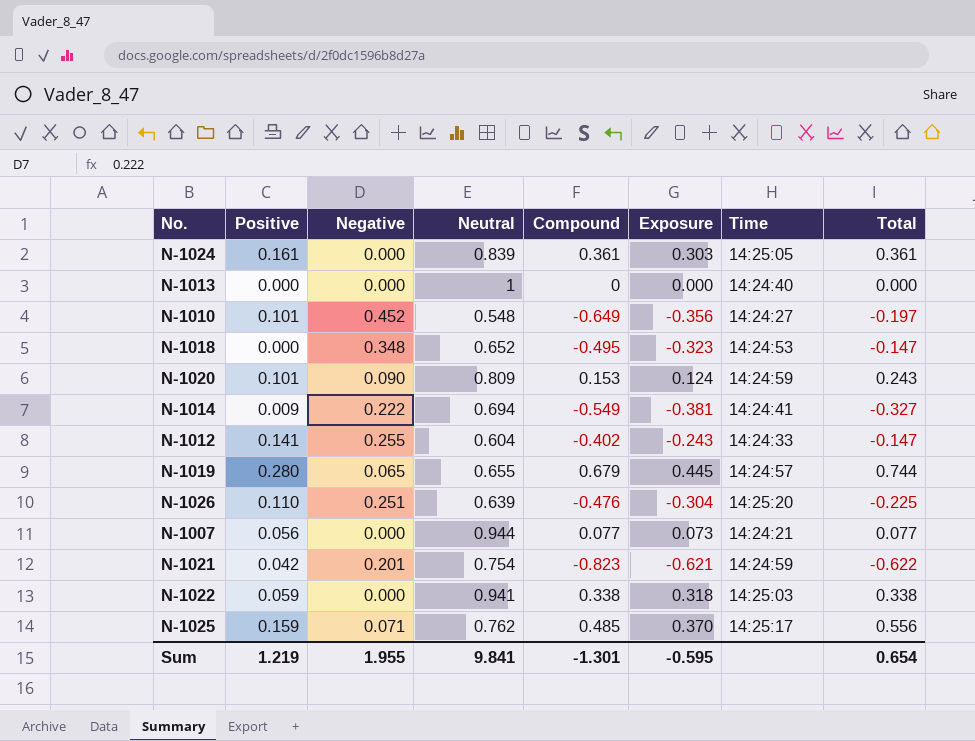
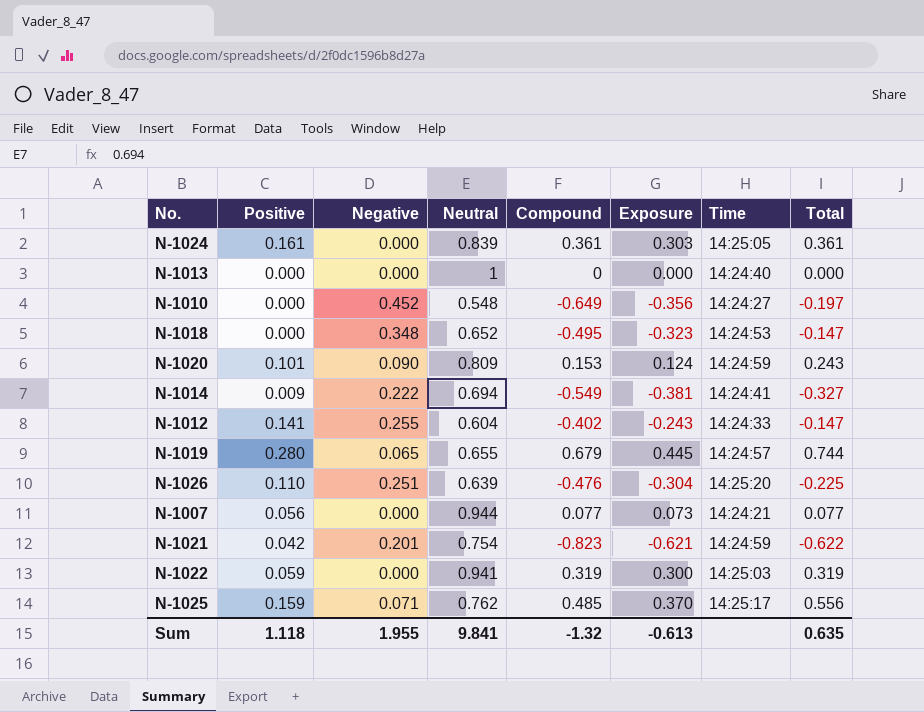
N-1010 | Positive: 0.101 -> 0.000
N-1022 | Compound: 0.338 -> 0.319
N-1022 | Exposure: 0.318 -> 0.300
N-1022 | Total: 0.338 -> 0.319
Sum | Positive: 1.219 -> 1.118
Sum | Compound: -1.301 -> -1.32
Sum | Exposure: -0.595 -> -0.613
Sum | Total: 0.654 -> 0.635

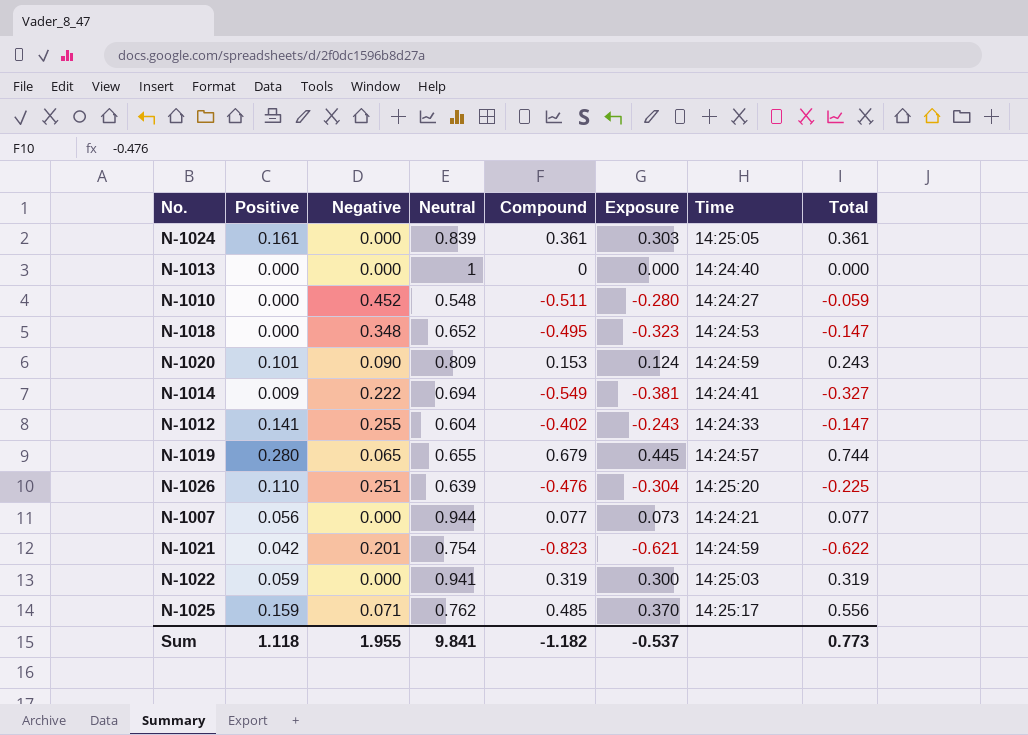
N-1010 | Compound: -0.649 -> -0.511
N-1010 | Exposure: -0.356 -> -0.280
N-1010 | Total: -0.197 -> -0.059
Sum | Compound: -1.32 -> -1.182
Sum | Exposure: -0.613 -> -0.537
Sum | Total: 0.635 -> 0.773

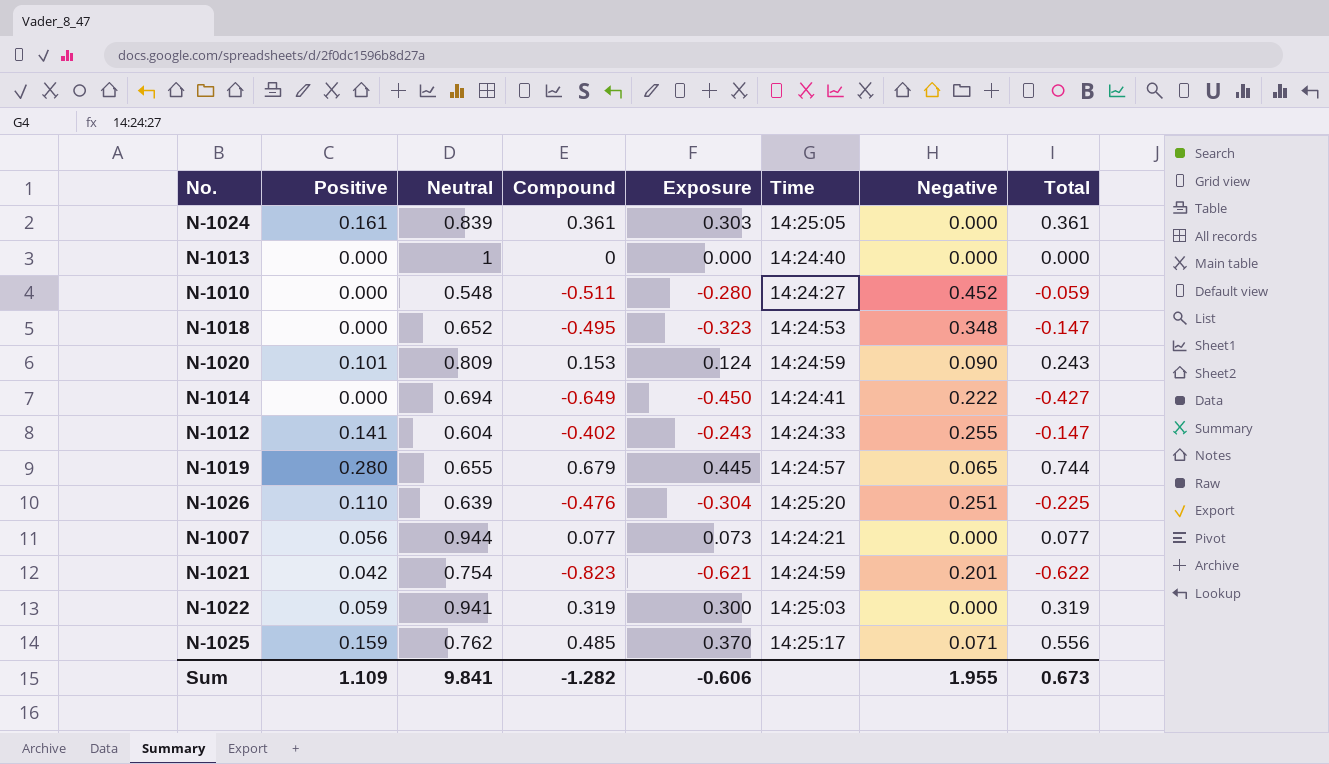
column Negative | position: 3 -> 7
N-1014 | Positive: 0.009 -> 0.000
N-1014 | Compound: -0.549 -> -0.649
N-1014 | Exposure: -0.381 -> -0.450
N-1014 | Total: -0.327 -> -0.427
Sum | Positive: 1.118 -> 1.109
Sum | Compound: -1.182 -> -1.282
Sum | Exposure: -0.537 -> -0.606
Sum | Total: 0.773 -> 0.673

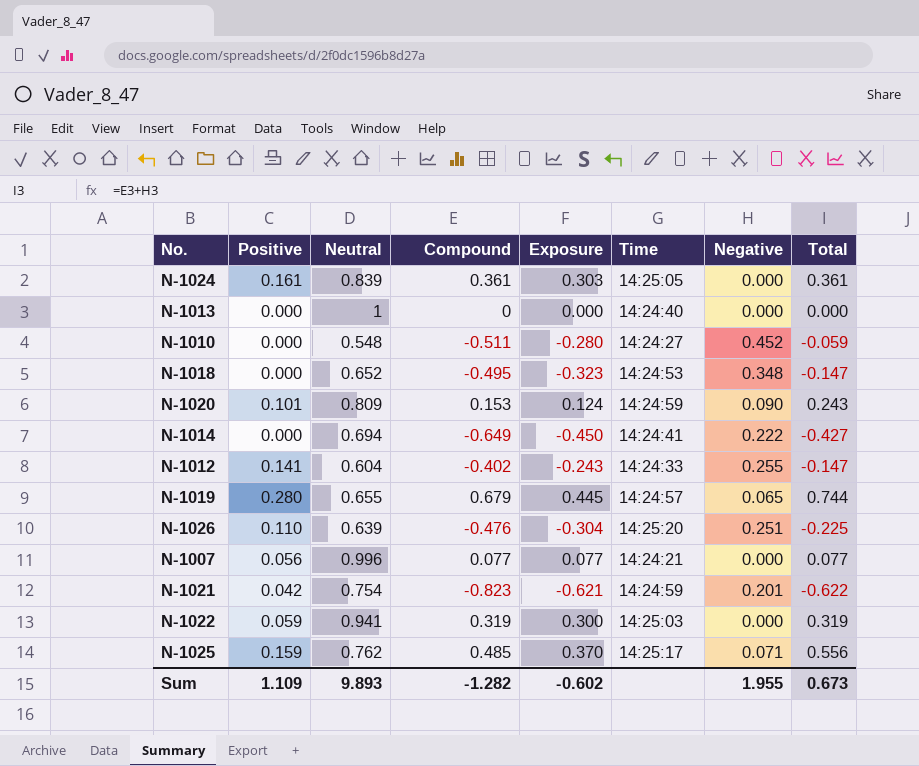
N-1007 | Neutral: 0.944 -> 0.996
N-1007 | Exposure: 0.073 -> 0.077
Sum | Neutral: 9.841 -> 9.893
Sum | Exposure: -0.606 -> -0.602

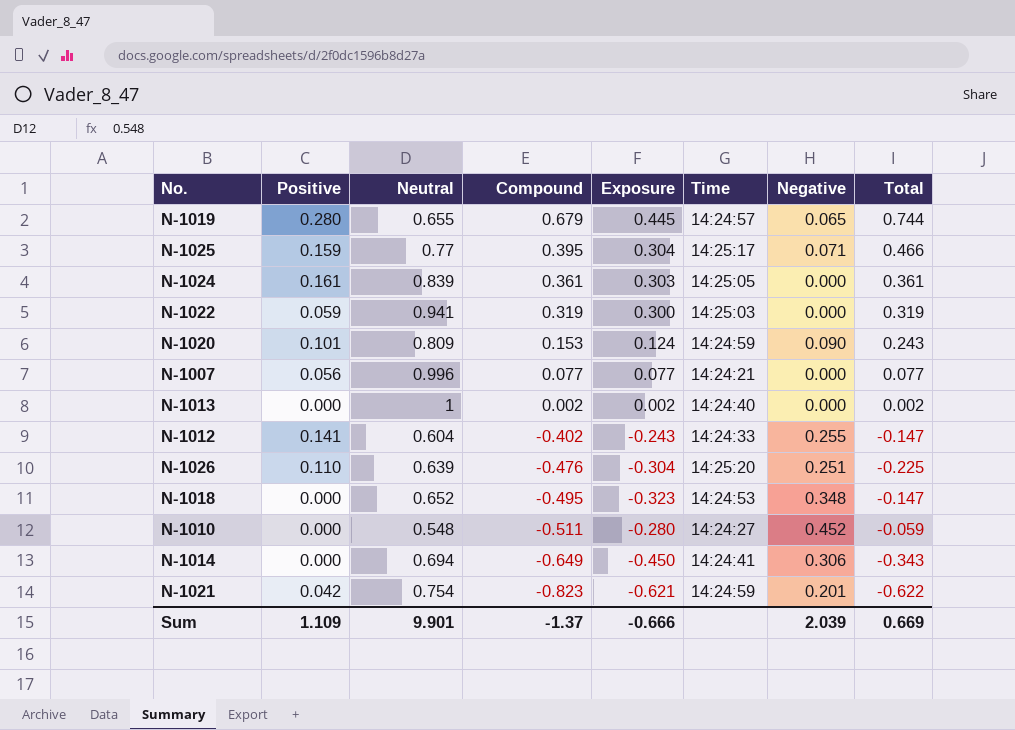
row order: none -> Compound descending
N-1025 | Neutral: 0.762 -> 0.77
N-1025 | Compound: 0.485 -> 0.395
N-1025 | Exposure: 0.370 -> 0.304
N-1025 | Total: 0.556 -> 0.466
N-1013 | Compound: 0 -> 0.002
N-1013 | Exposure: 0.000 -> 0.002
N-1013 | Total: 0.000 -> 0.002
N-1014 | Negative: 0.222 -> 0.306
N-1014 | Total: -0.427 -> -0.343
Sum | Neutral: 9.893 -> 9.901
Sum | Compound: -1.282 -> -1.37
Sum | Exposure: -0.602 -> -0.666
Sum | Negative: 1.955 -> 2.039
Sum | Total: 0.673 -> 0.669

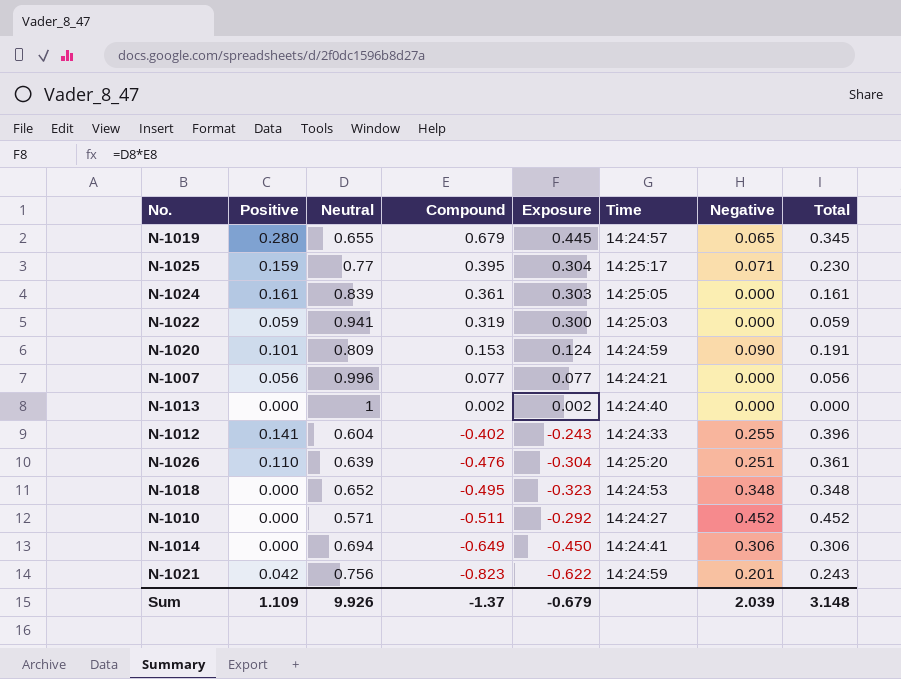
column Total | formula: [Compound] + [Negative] -> [Positive] + [Negative]
N-1010 | Neutral: 0.548 -> 0.571
N-1010 | Exposure: -0.280 -> -0.292
N-1021 | Neutral: 0.754 -> 0.756
N-1021 | Exposure: -0.621 -> -0.622
Sum | Neutral: 9.901 -> 9.926
Sum | Exposure: -0.666 -> -0.679
Sum | Total: 0.669 -> 3.148

